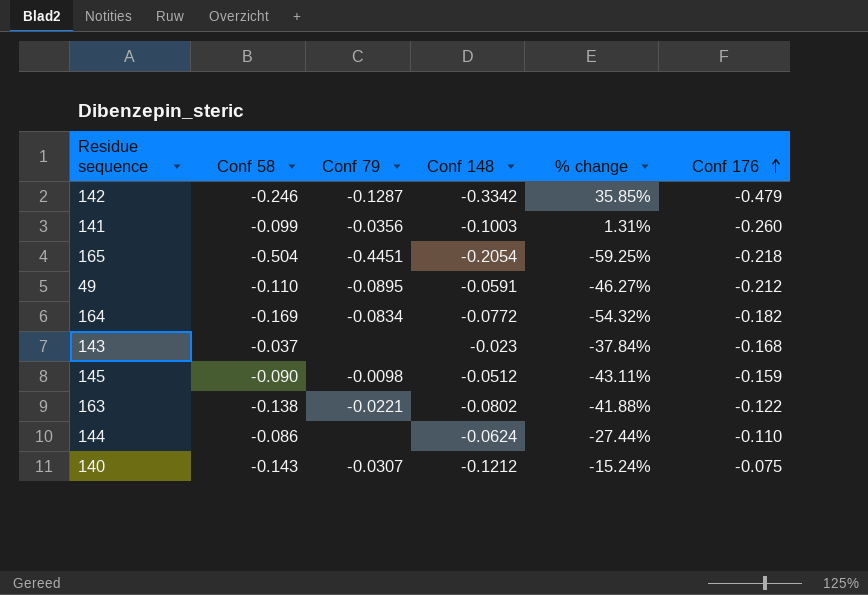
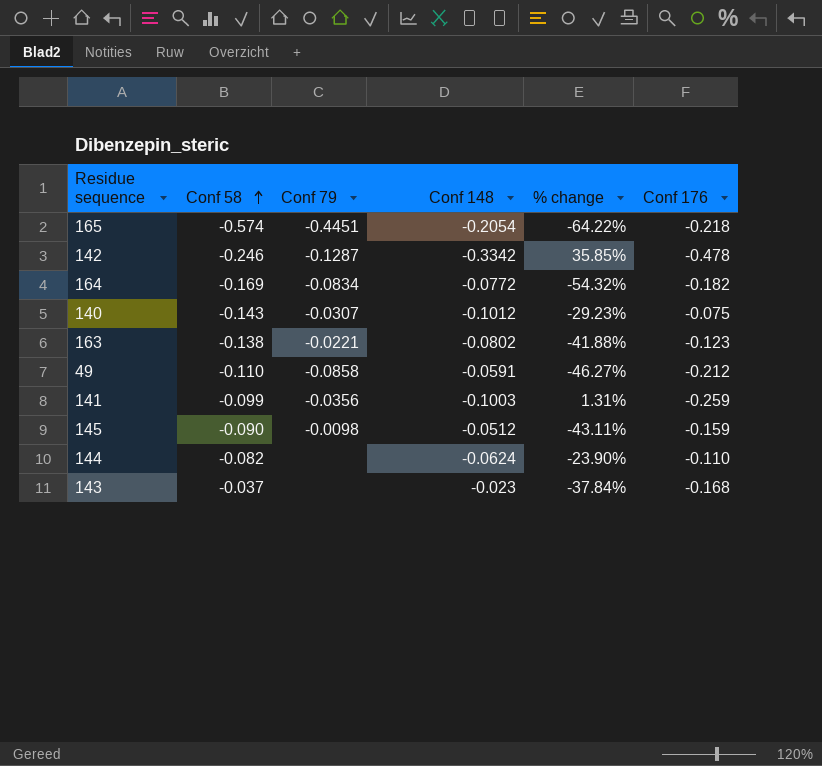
row order: Conf 176 ascending -> Conf 58 ascending
165 | Conf 58: -0.504 -> -0.574
165 | % change: -59.25% -> -64.22%
142 | Conf 176: -0.479 -> -0.478
140 | Conf 148: -0.1212 -> -0.1012
140 | % change: -15.24% -> -29.23%
163 | Conf 176: -0.122 -> -0.123
49 | Conf 79: -0.0895 -> -0.0858
141 | Conf 176: -0.260 -> -0.259
144 | Conf 58: -0.086 -> -0.082
144 | % change: -27.44% -> -23.90%

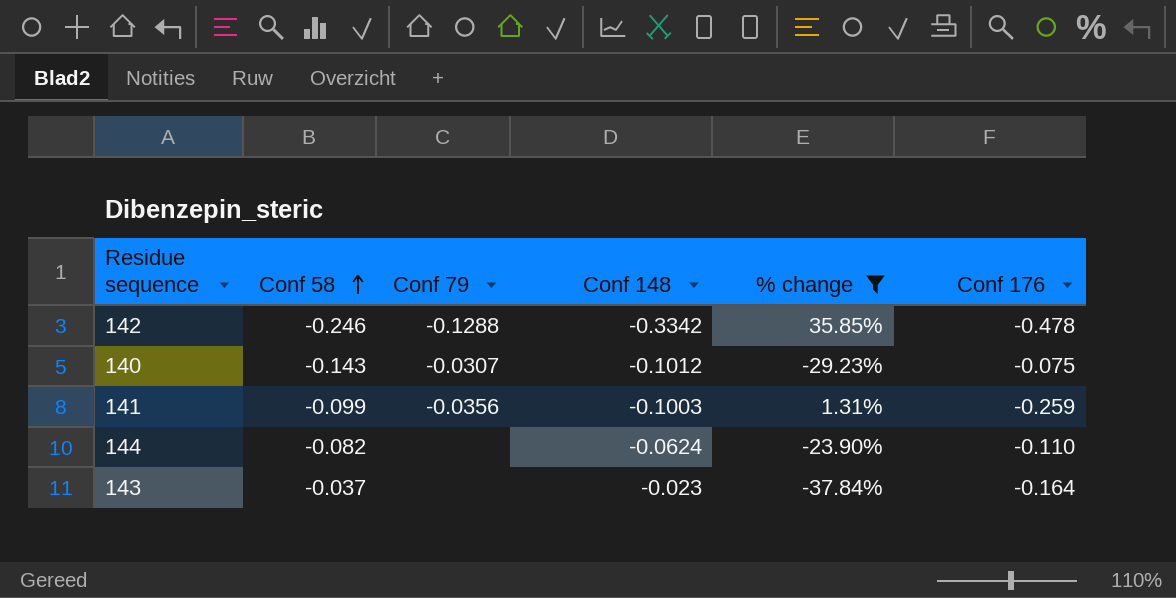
filter: none -> % change >= -37.84%
142 | Conf 79: -0.1287 -> -0.1288
143 | Conf 176: -0.168 -> -0.164

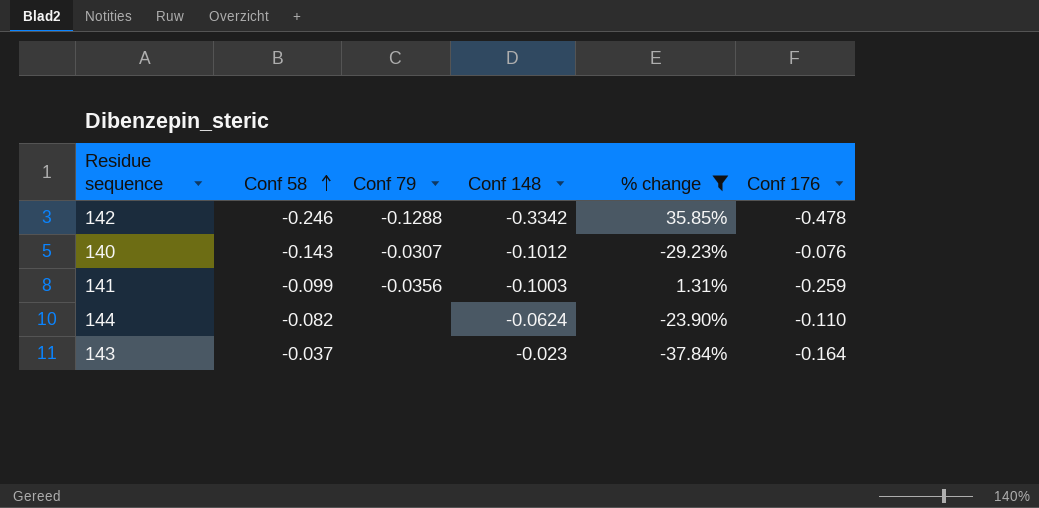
140 | Conf 176: -0.075 -> -0.076

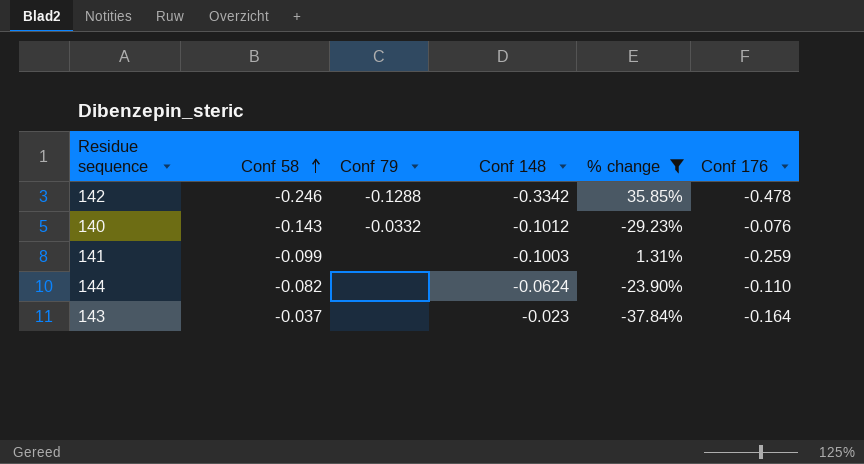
140 | Conf 79: -0.0307 -> -0.0332
141 | Conf 79: -0.0356 -> none

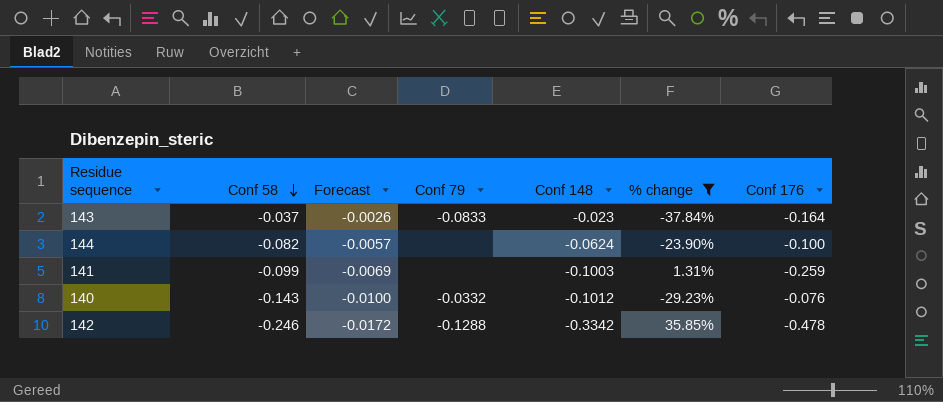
row order: Conf 58 ascending -> Conf 58 descending
column Forecast | formula: none -> [Conf 58] * 0.07
143 | Conf 79: none -> -0.0833
144 | Conf 176: -0.110 -> -0.100

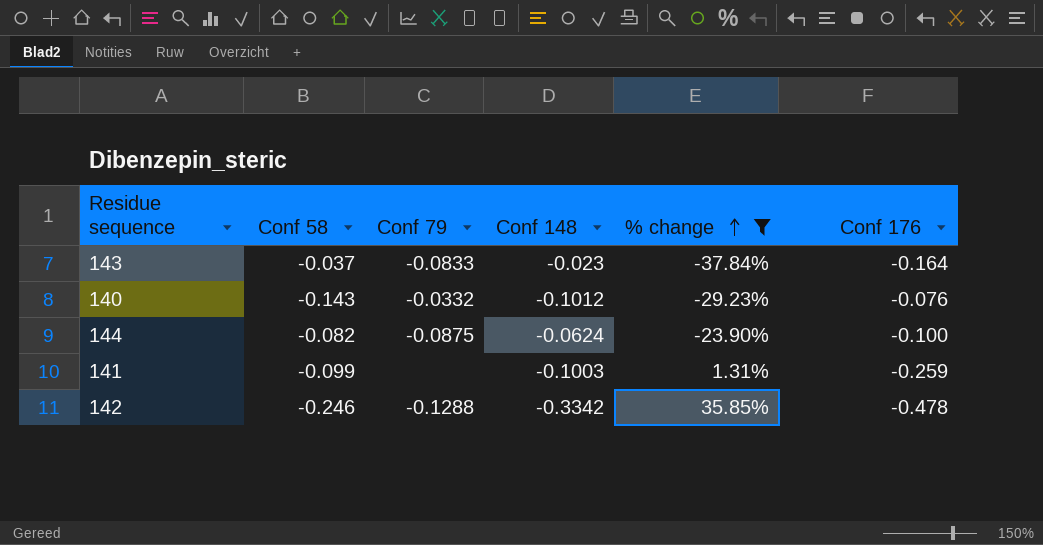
row order: Conf 58 descending -> % change ascending
column Forecast | formula: [Conf 58] * 0.07 -> none
144 | Conf 79: none -> -0.0875

